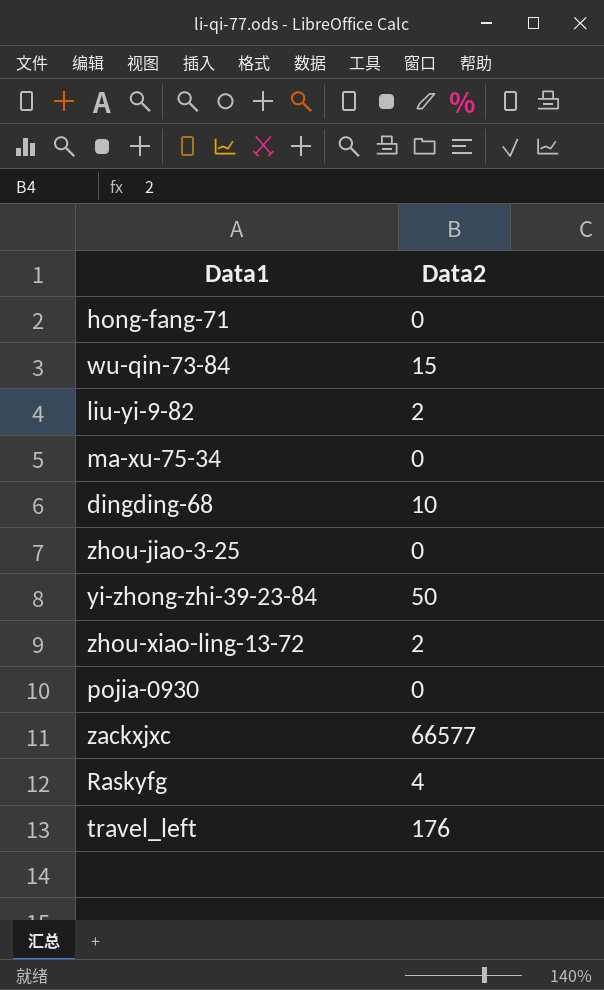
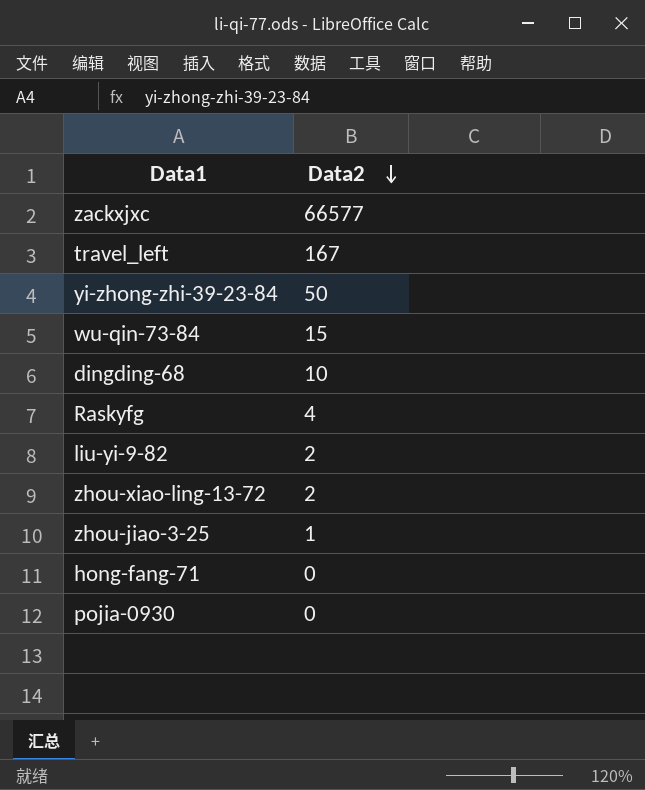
row order: none -> Data2 descending
row ma-xu-75-34: 0 -> none
travel_left | Data2: 176 -> 167
zhou-jiao-3-25 | Data2: 0 -> 1

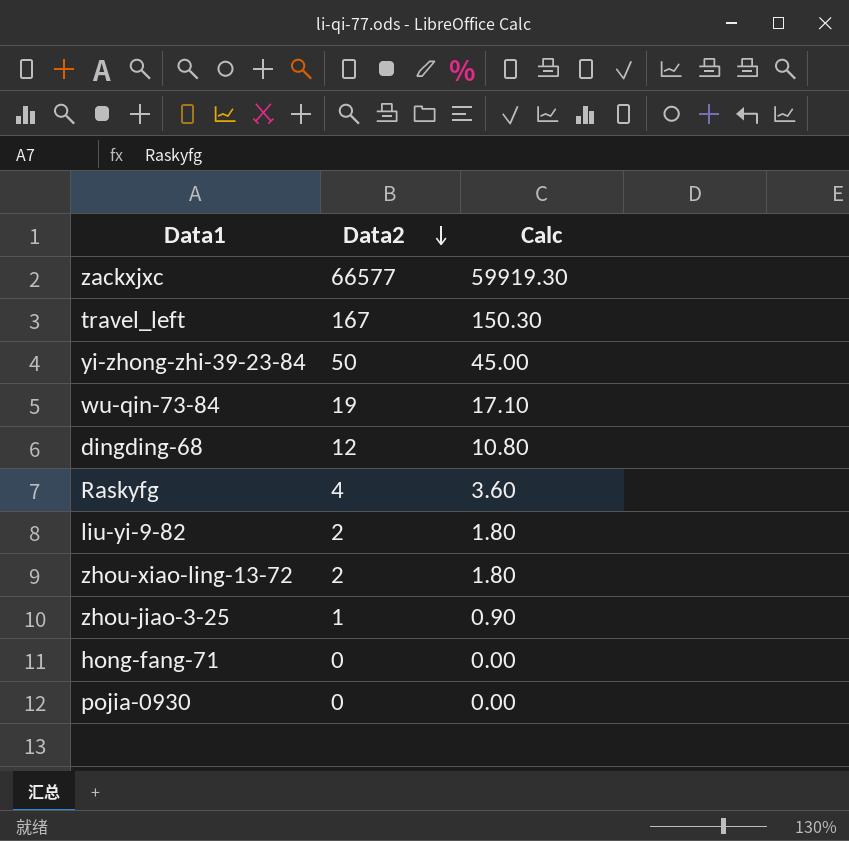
column Calc | formula: none -> [Data2] * 0.9
wu-qin-73-84 | Data2: 15 -> 19
dingding-68 | Data2: 10 -> 12

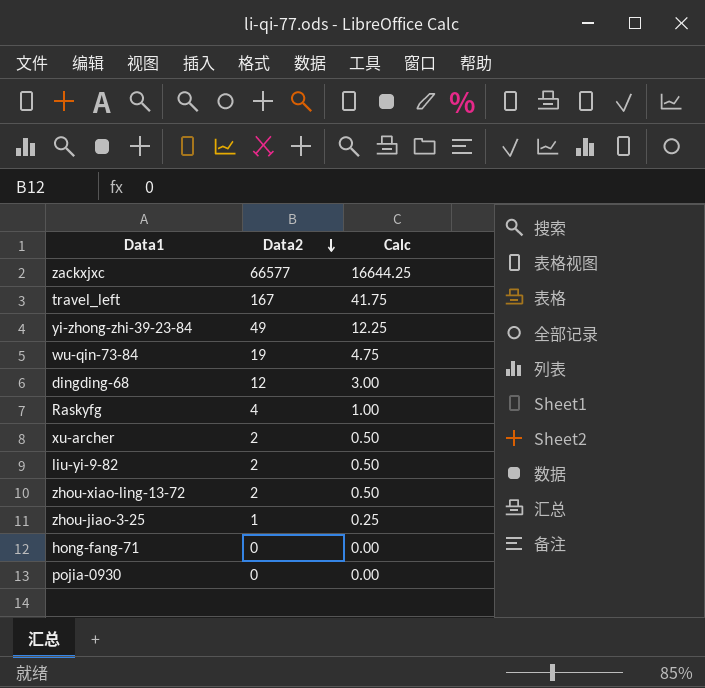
column Calc | formula: [Data2] * 0.9 -> [Data2] * 0.25
yi-zhong-zhi-39-23-84 | Data2: 50 -> 49
row xu-archer: none -> 2 | 0.50

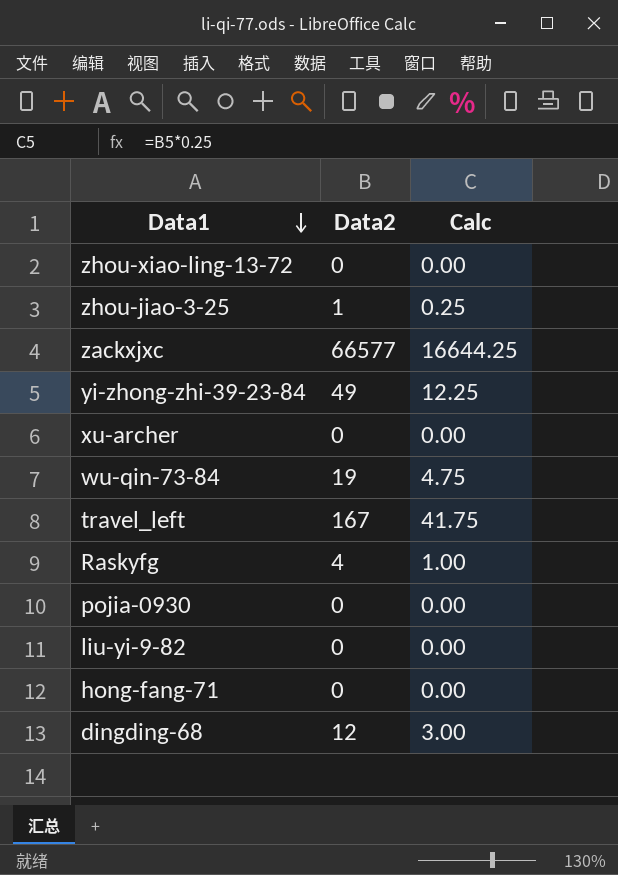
row order: Data2 descending -> Data1 descending
zhou-xiao-ling-13-72 | Data2: 2 -> 0
zhou-xiao-ling-13-72 | Calc: 0.50 -> 0.00
xu-archer | Data2: 2 -> 0
xu-archer | Calc: 0.50 -> 0.00
liu-yi-9-82 | Data2: 2 -> 0
liu-yi-9-82 | Calc: 0.50 -> 0.00

